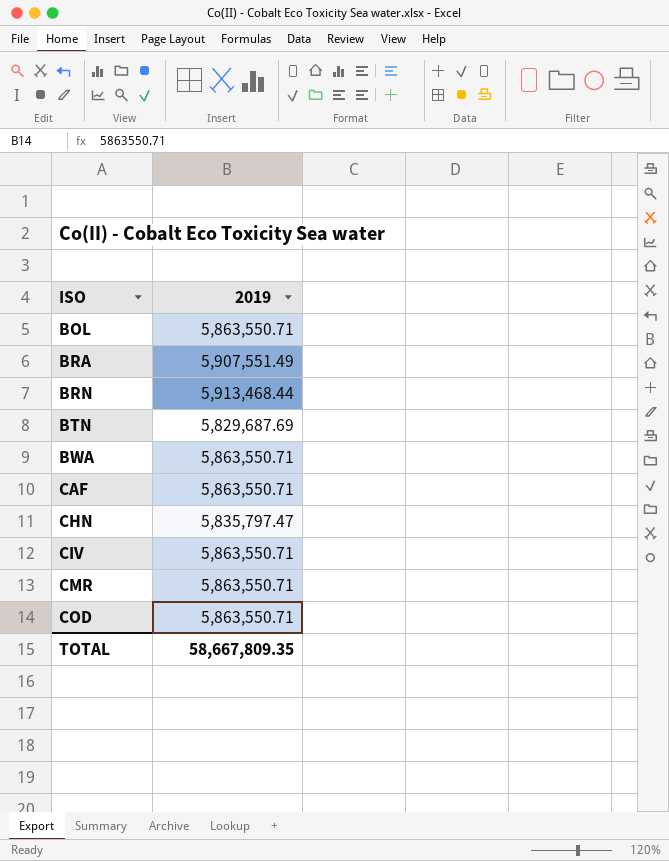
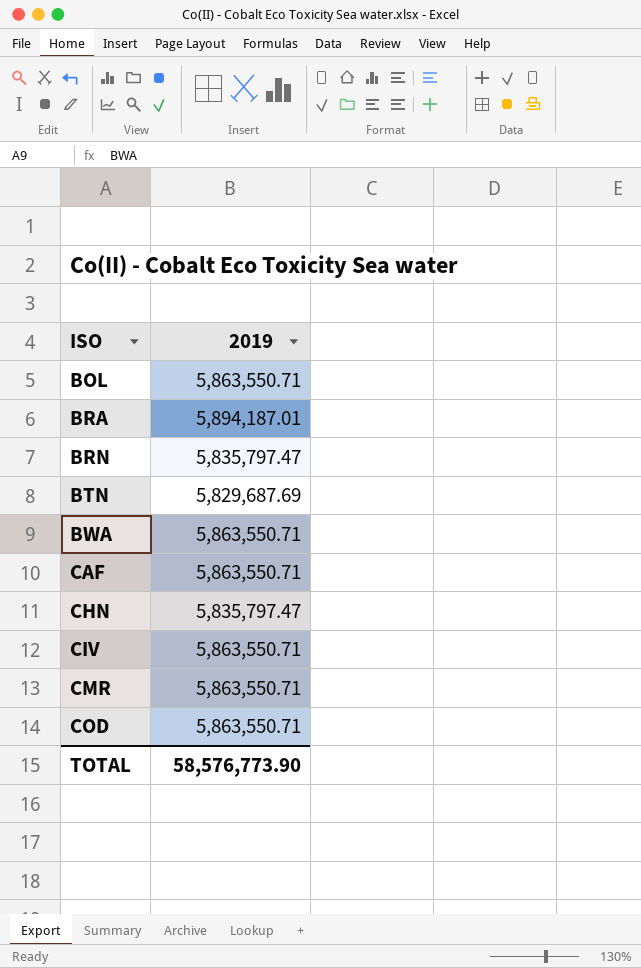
BRA | 2019: 5,907,551.49 -> 5,894,187.01
BRN | 2019: 5,913,468.44 -> 5,835,797.47
TOTAL | 2019: 58,667,809.35 -> 58,576,773.90

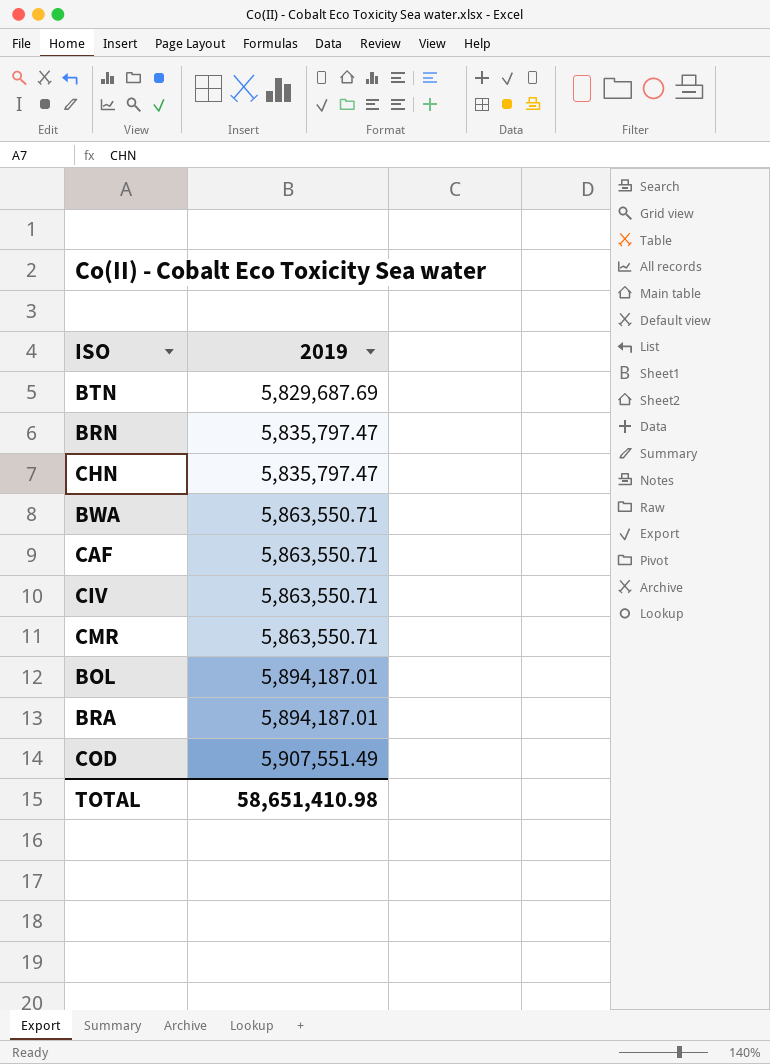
row order: ISO ascending -> 2019 ascending
BOL | 2019: 5,863,550.71 -> 5,894,187.01
COD | 2019: 5,863,550.71 -> 5,907,551.49
TOTAL | 2019: 58,576,773.90 -> 58,651,410.98

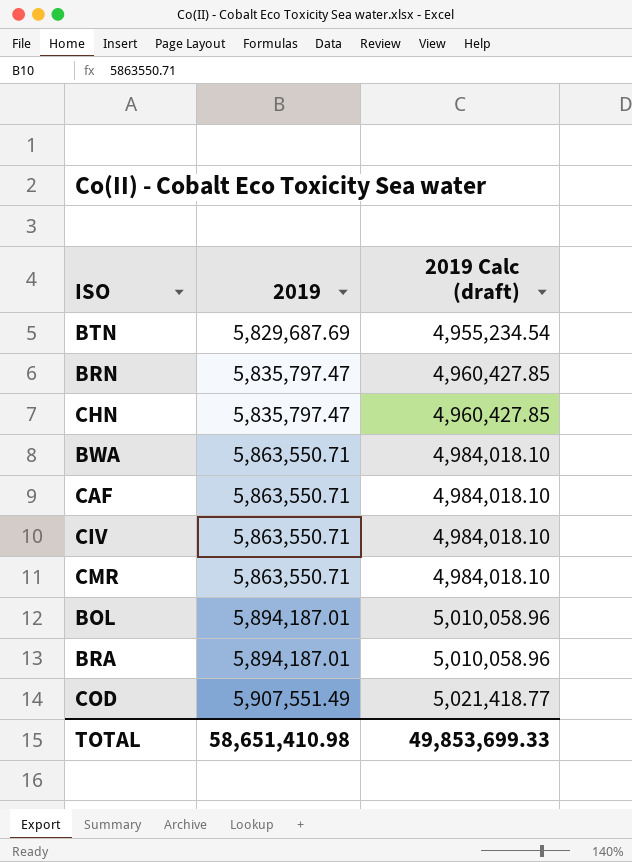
column 2019 Calc (draft) | formula: none -> [2019] * 0.85

